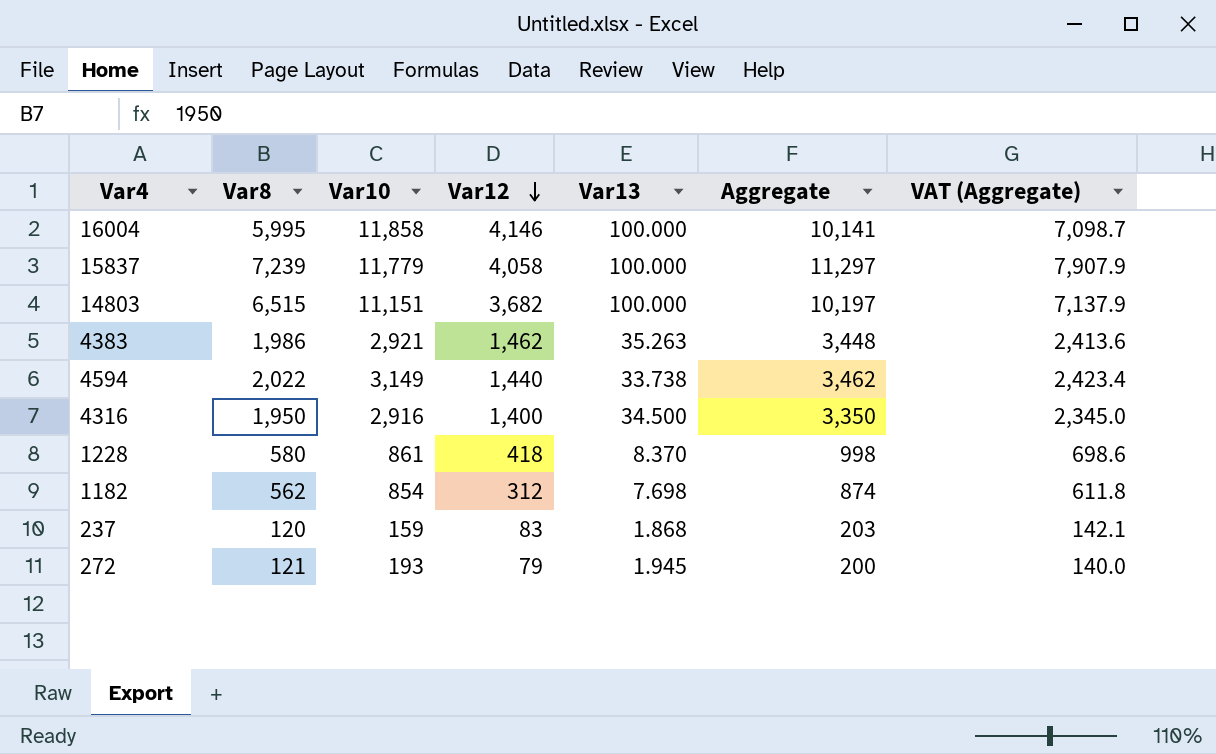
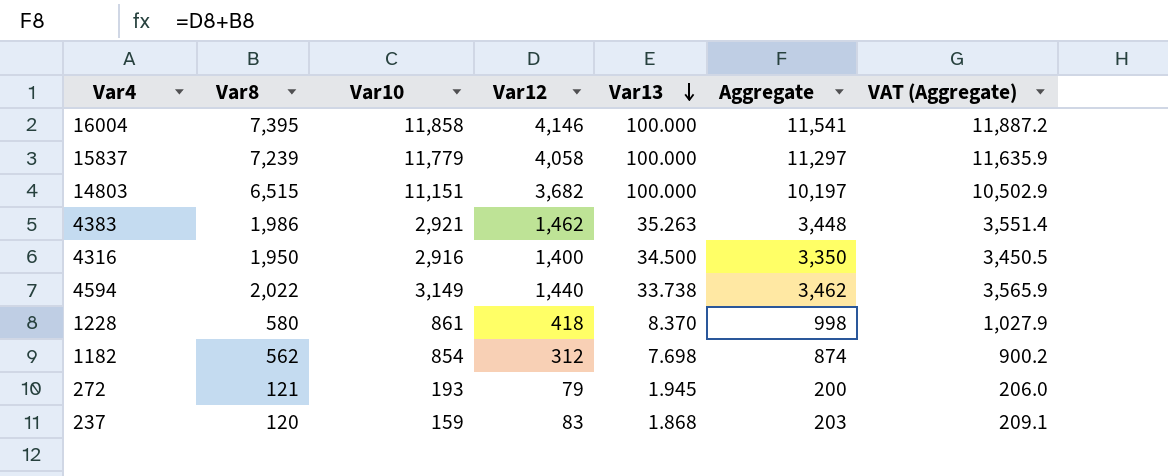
row order: Var12 descending -> Var13 descending
column VAT (Aggregate) | formula: [Aggregate] * 0.7 -> [Aggregate] * 1.03
16004 | Var8: 5,995 -> 7,395
16004 | Aggregate: 10,141 -> 11,541

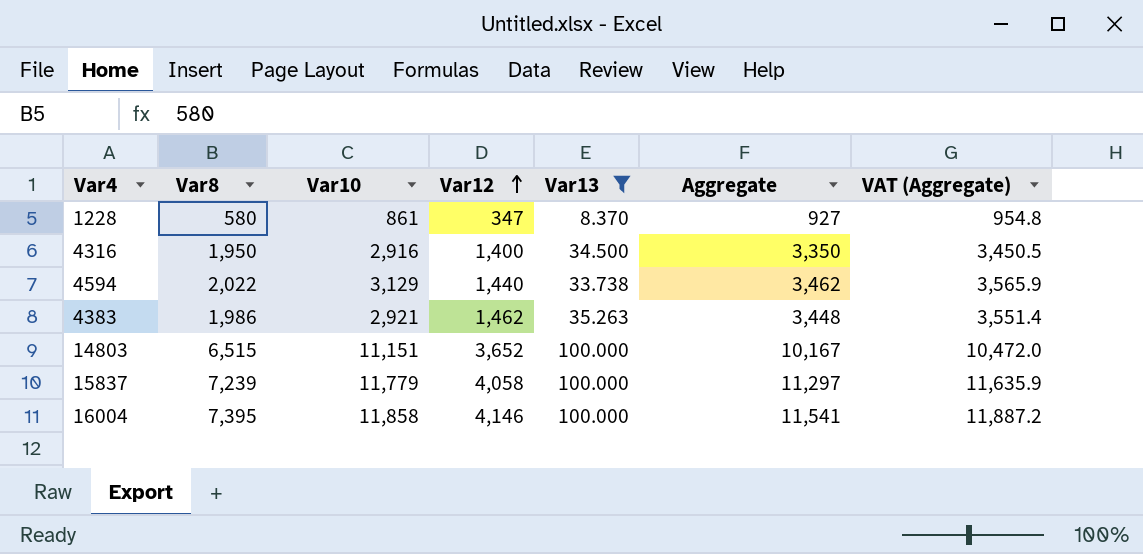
filter: none -> Var13 >= 8.370
row order: Var13 descending -> Var12 ascending
1228 | Var12: 418 -> 347
1228 | Aggregate: 998 -> 927
1228 | VAT (Aggregate): 1,027.9 -> 954.8
4594 | Var10: 3,149 -> 3,129
14803 | Var12: 3,682 -> 3,652
14803 | Aggregate: 10,197 -> 10,167
14803 | VAT (Aggregate): 10,502.9 -> 10,472.0

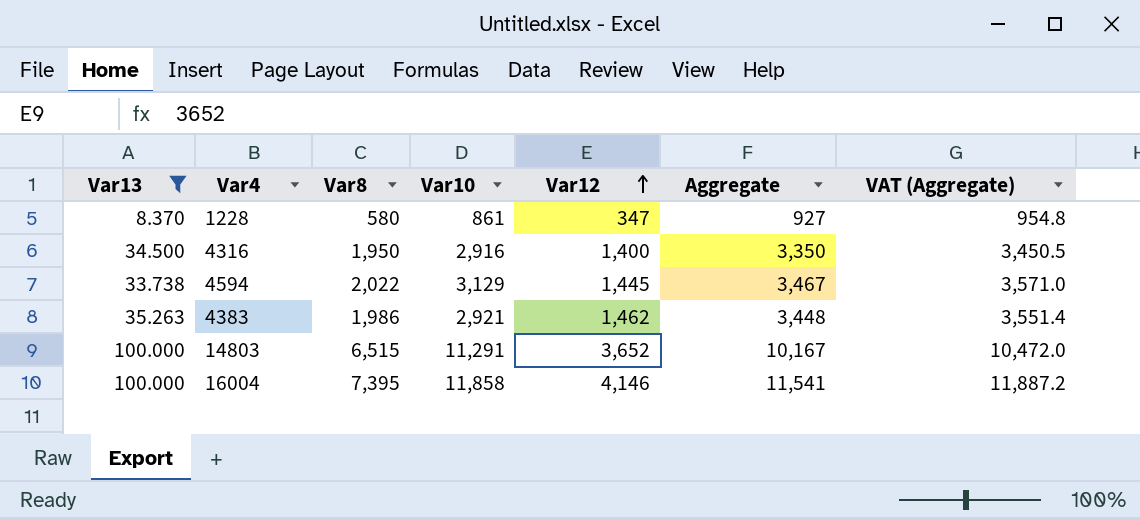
column Var13 | position: 5 -> 1
row 15837: 7,239 | 11,779 | 4,058 | 100.000 | 11,297 | 11,635.9 -> none
4594 | Var12: 1,440 -> 1,445
4594 | Aggregate: 3,462 -> 3,467
4594 | VAT (Aggregate): 3,565.9 -> 3,571.0
14803 | Var10: 11,151 -> 11,291

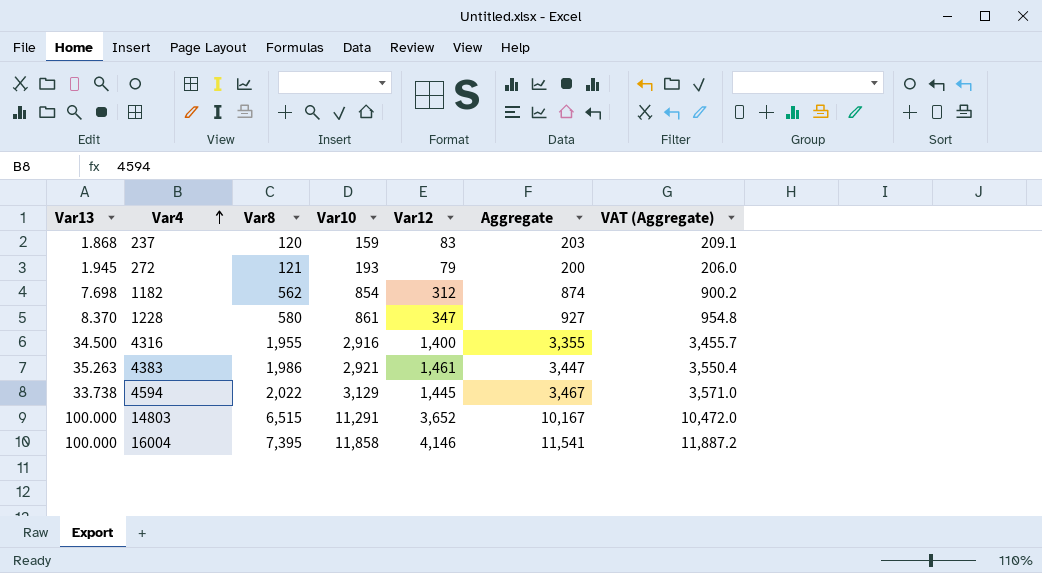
filter: Var13 >= 8.370 -> none
row order: Var12 ascending -> Var4 ascending
4316 | Var8: 1,950 -> 1,955
4316 | Aggregate: 3,350 -> 3,355
4316 | VAT (Aggregate): 3,450.5 -> 3,455.7
4383 | Var12: 1,462 -> 1,461
4383 | Aggregate: 3,448 -> 3,447
4383 | VAT (Aggregate): 3,551.4 -> 3,550.4

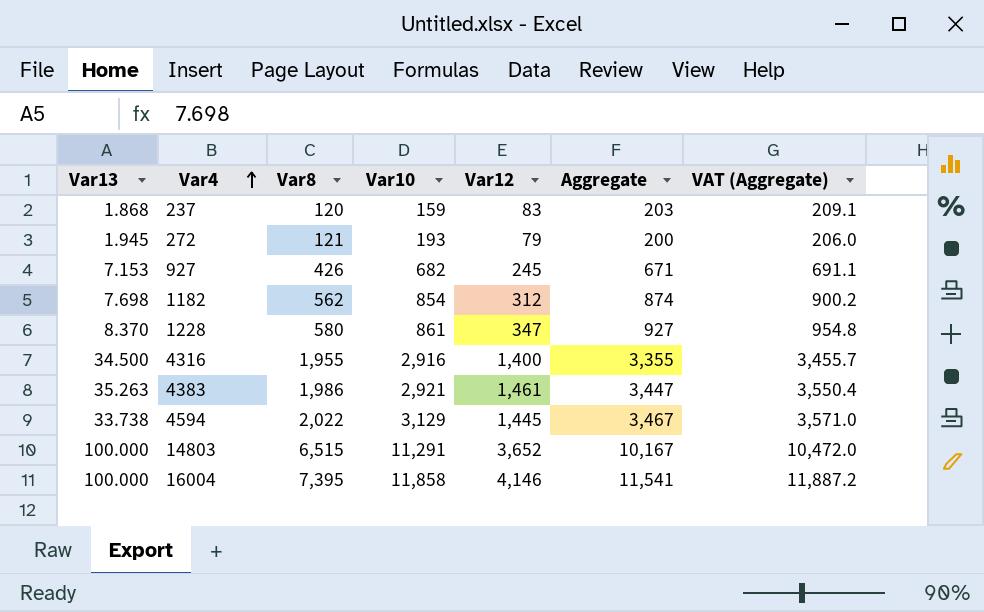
row 927: none -> 7.153 | 426 | 682 | 245 | 671 | 691.1

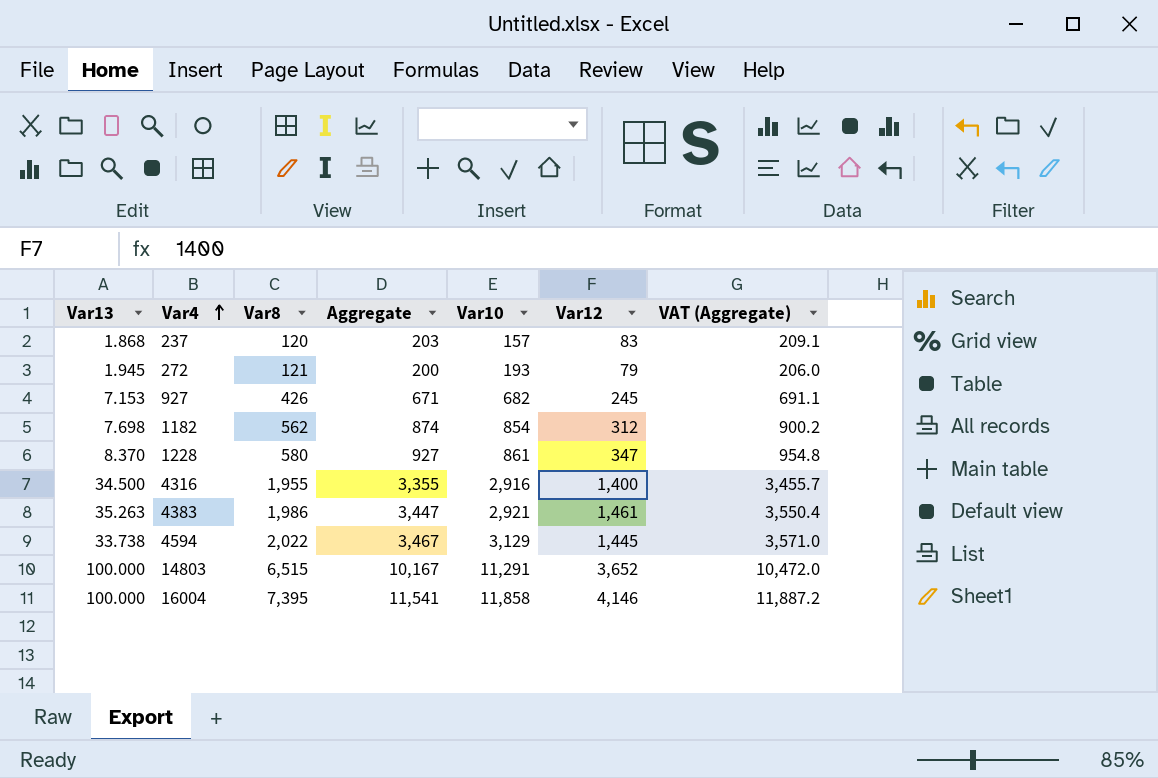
column Aggregate | position: 6 -> 4
237 | Var10: 159 -> 157

